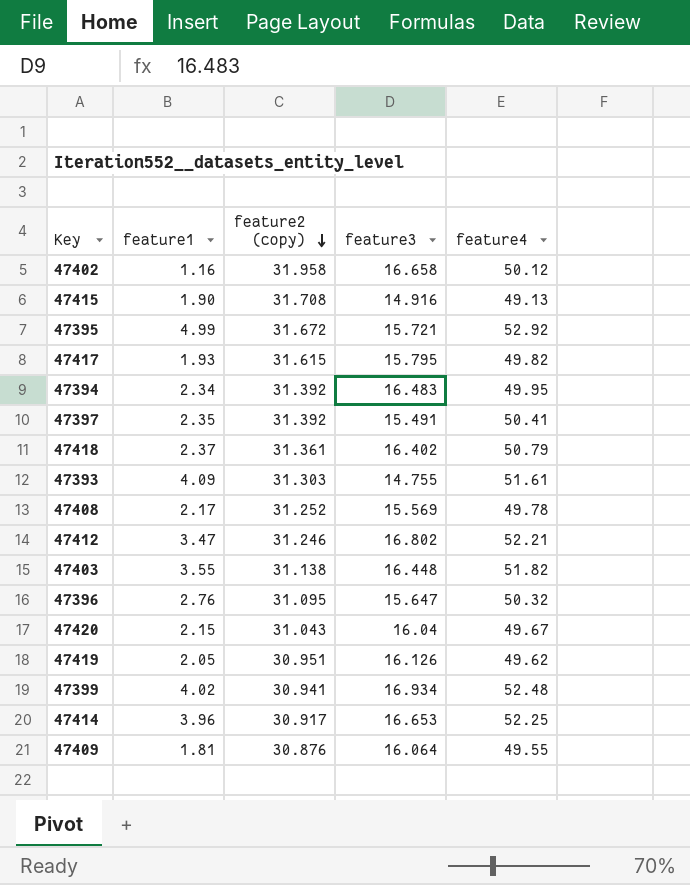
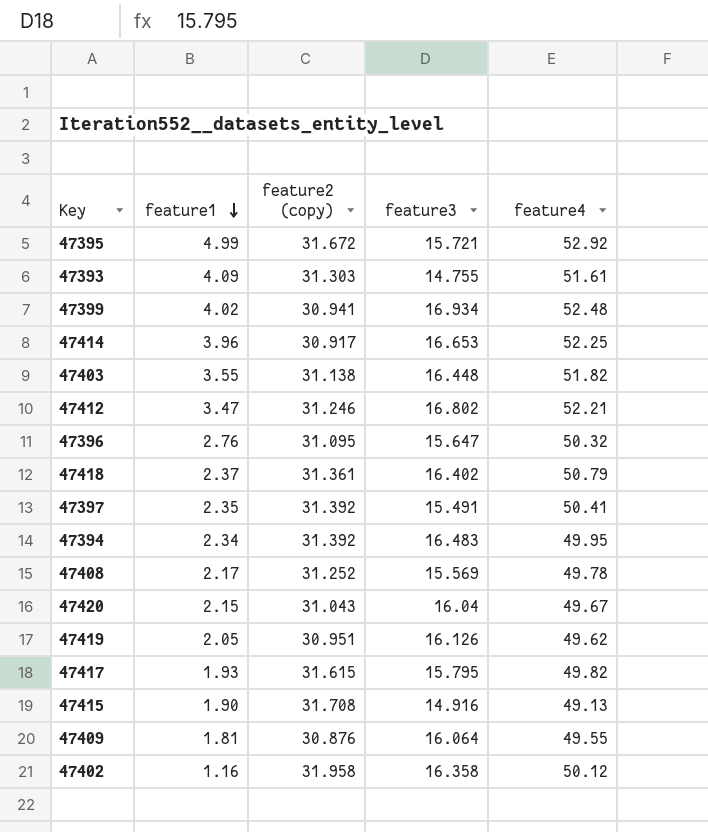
row order: feature2 (copy) descending -> feature1 descending
47402 | feature3: 16.658 -> 16.358

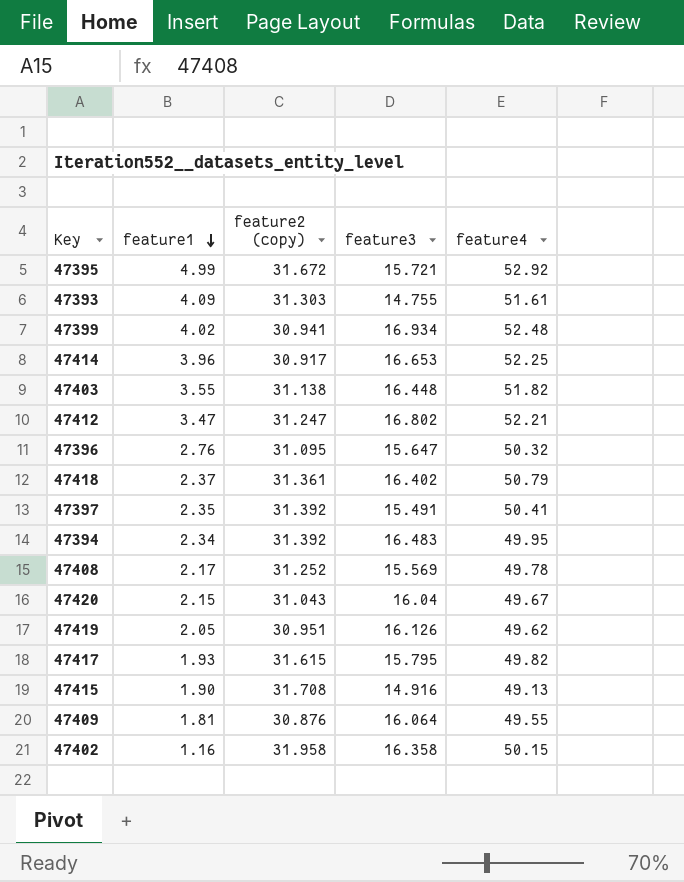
47412 | feature2 (copy): 31.246 -> 31.247
47402 | feature4: 50.12 -> 50.15

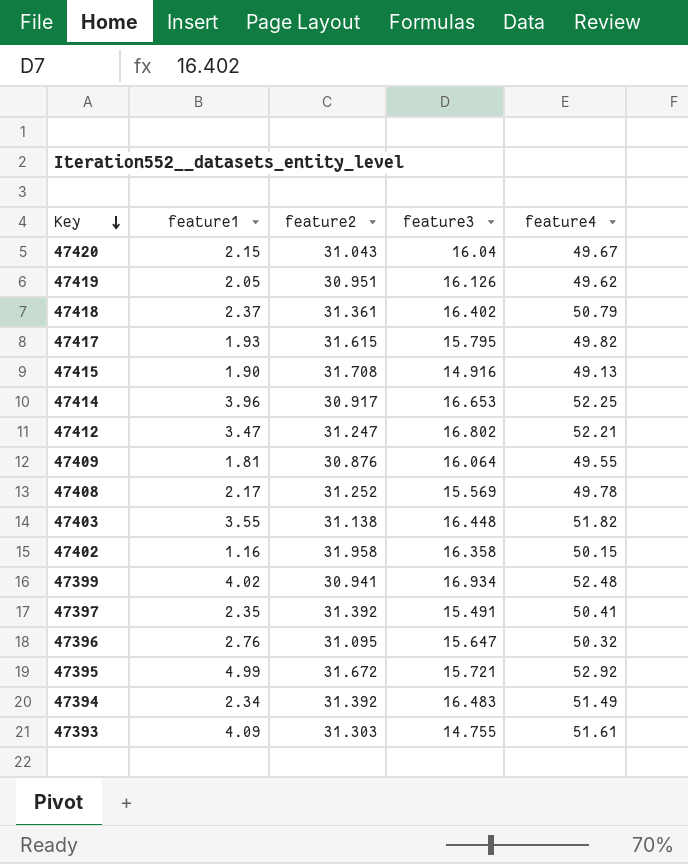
row order: feature1 descending -> Key descending
column name: feature2 (copy) -> feature2
47394 | feature4: 49.95 -> 51.49

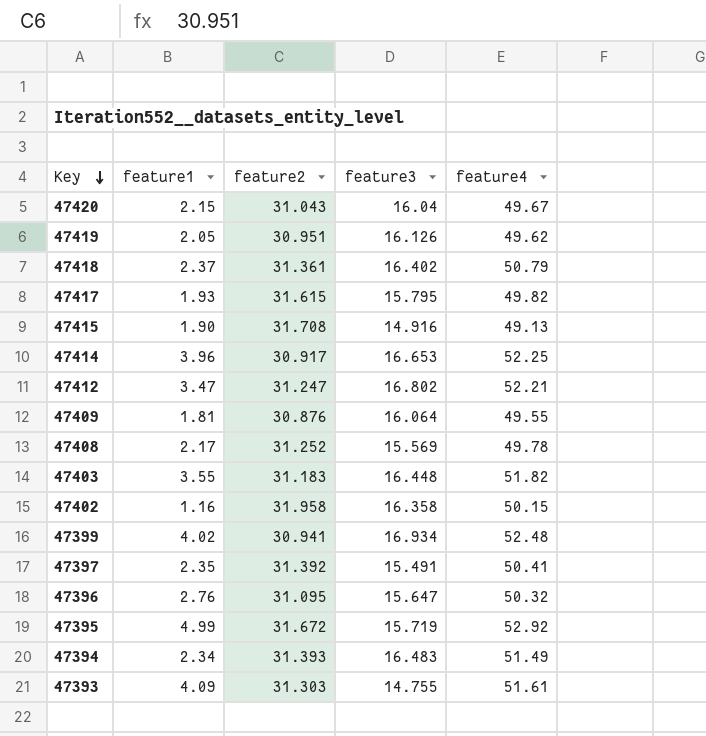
47403 | feature2: 31.138 -> 31.183
47395 | feature3: 15.721 -> 15.719
47394 | feature2: 31.392 -> 31.393

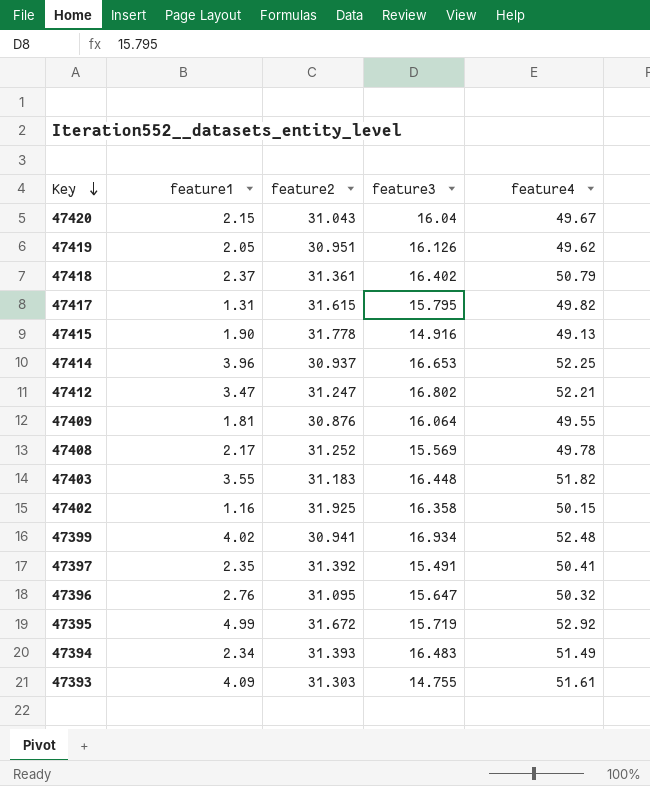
47417 | feature1: 1.93 -> 1.31
47415 | feature2: 31.708 -> 31.778
47414 | feature2: 30.917 -> 30.937
47402 | feature2: 31.958 -> 31.925

